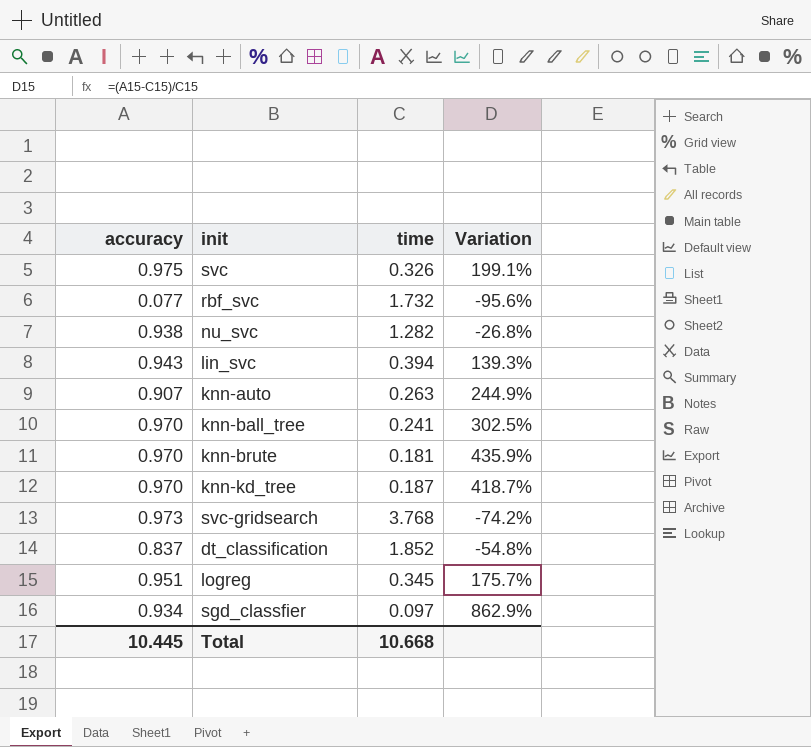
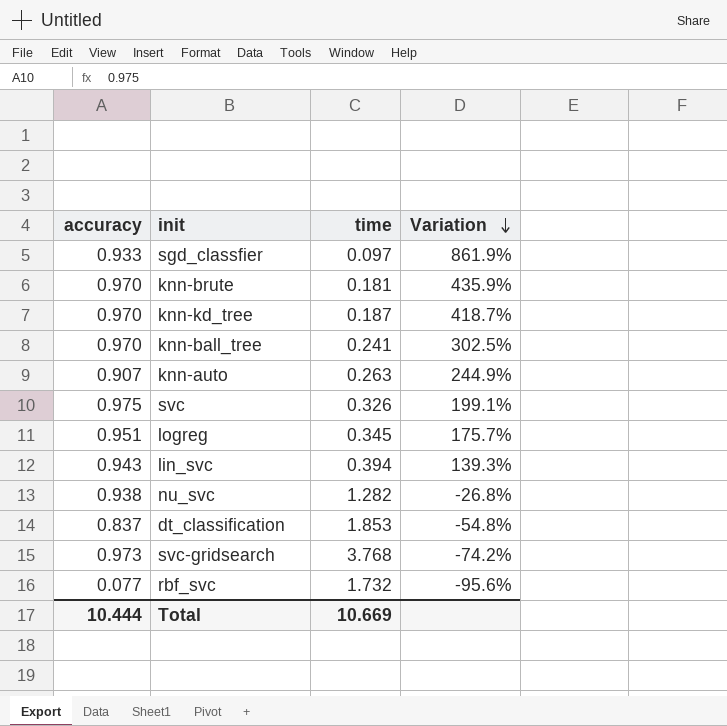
row order: none -> Variation descending
sgd_classfier | accuracy: 0.934 -> 0.933
sgd_classfier | Variation: 862.9% -> 861.9%
dt_classification | time: 1.852 -> 1.853
Total | accuracy: 10.445 -> 10.444
Total | time: 10.668 -> 10.669

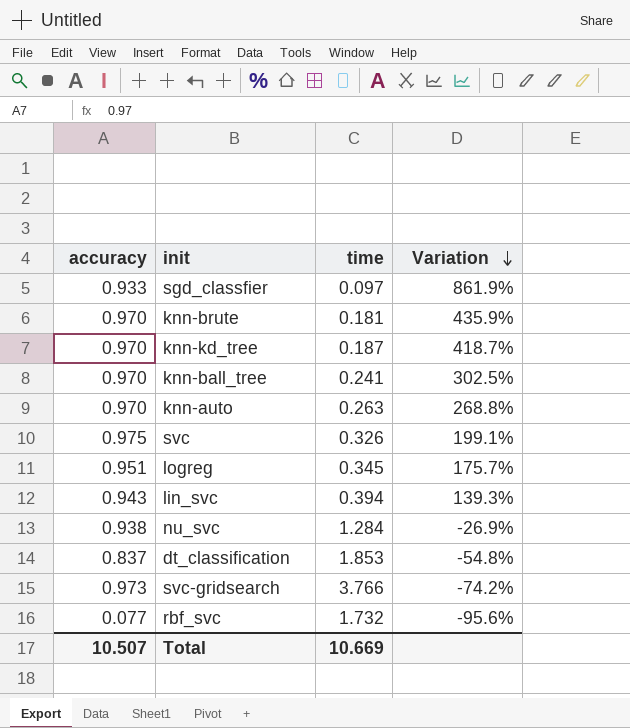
knn-auto | accuracy: 0.907 -> 0.970
knn-auto | Variation: 244.9% -> 268.8%
nu_svc | time: 1.282 -> 1.284
nu_svc | Variation: -26.8% -> -26.9%
svc-gridsearch | time: 3.768 -> 3.766
Total | accuracy: 10.444 -> 10.507

